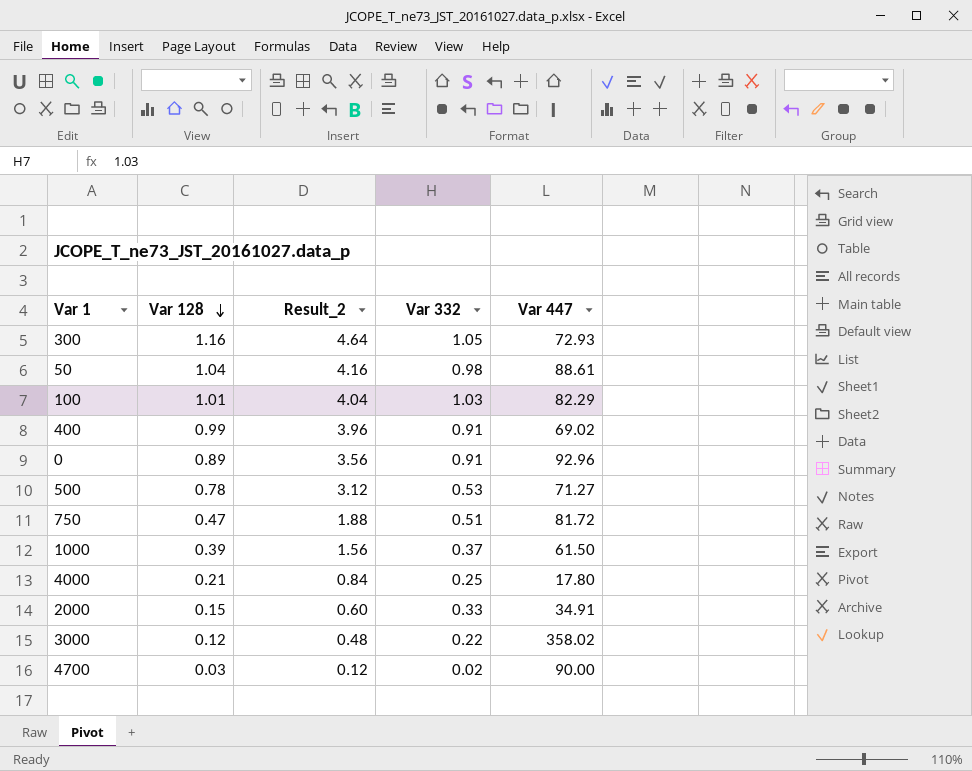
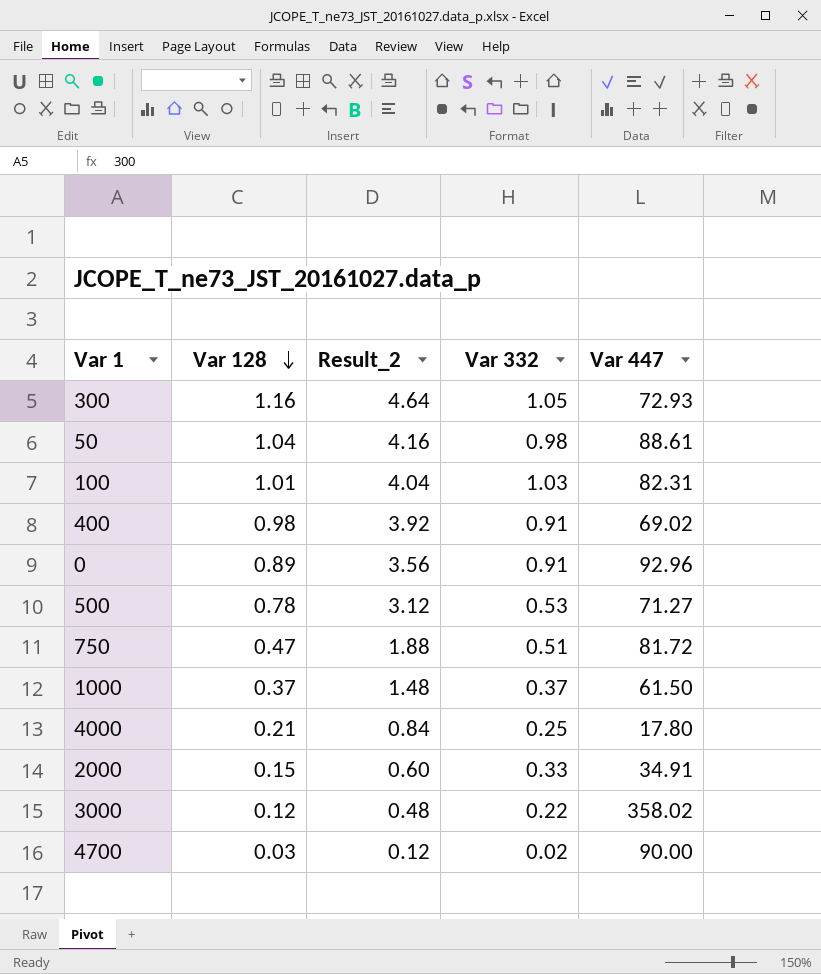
100 | Var 447: 82.29 -> 82.31
400 | Var 128: 0.99 -> 0.98
400 | Result_2: 3.96 -> 3.92
1000 | Var 128: 0.39 -> 0.37
1000 | Result_2: 1.56 -> 1.48

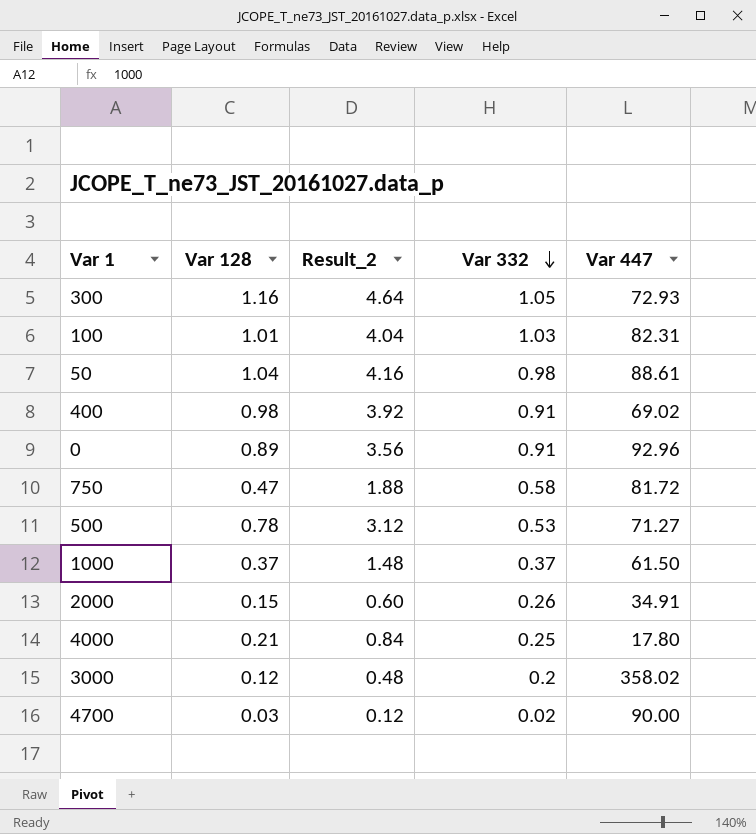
row order: Var 128 descending -> Var 332 descending
750 | Var 332: 0.51 -> 0.58
2000 | Var 332: 0.33 -> 0.26
3000 | Var 332: 0.22 -> 0.2

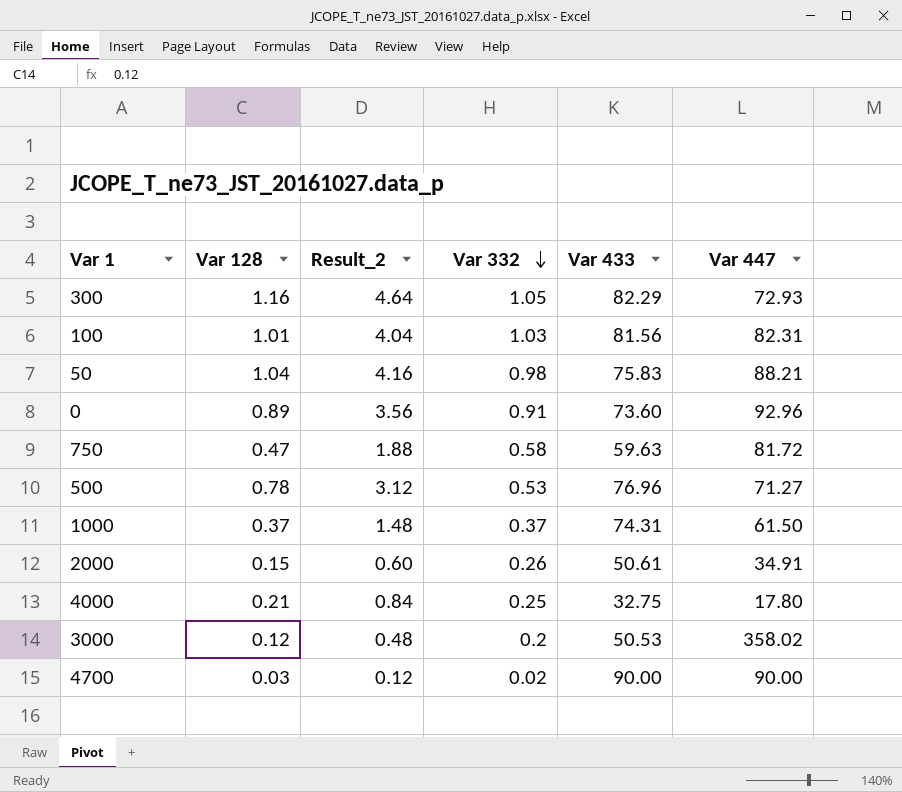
column Var 433 | position: none -> 5
row 400: 0.98 | 3.92 | 0.91 | 69.02 -> none
50 | Var 447: 88.61 -> 88.21

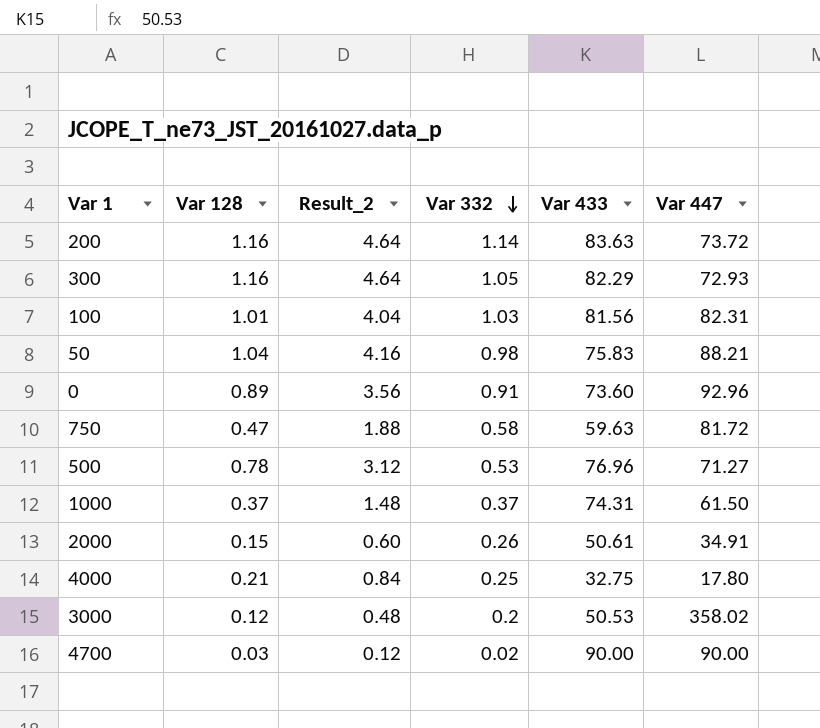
row 200: none -> 1.16 | 4.64 | 1.14 | 83.63 | 73.72

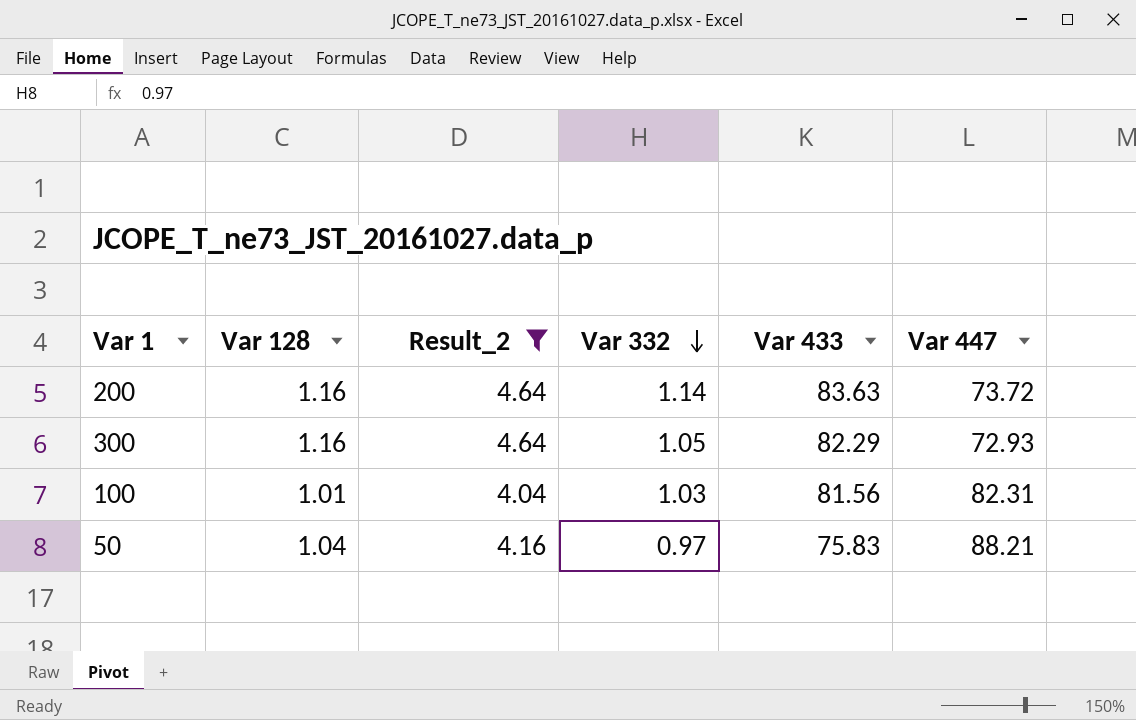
filter: none -> Result_2 >= 4.04
50 | Var 332: 0.98 -> 0.97

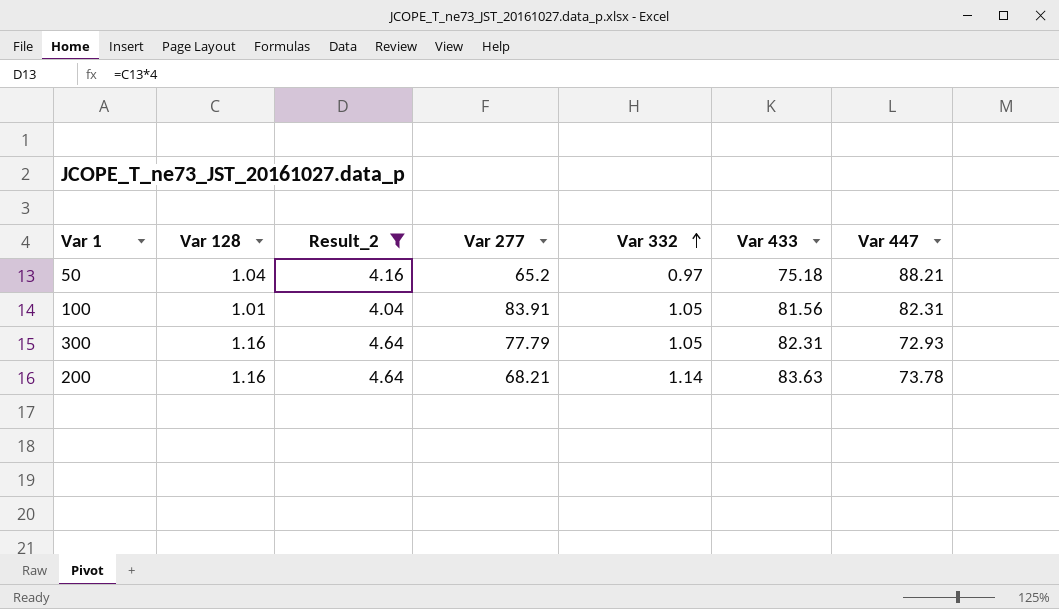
row order: Var 332 descending -> Var 332 ascending
column Var 277 | position: none -> 4
50 | Var 433: 75.83 -> 75.18
100 | Var 332: 1.03 -> 1.05
300 | Var 433: 82.29 -> 82.31
200 | Var 447: 73.72 -> 73.78

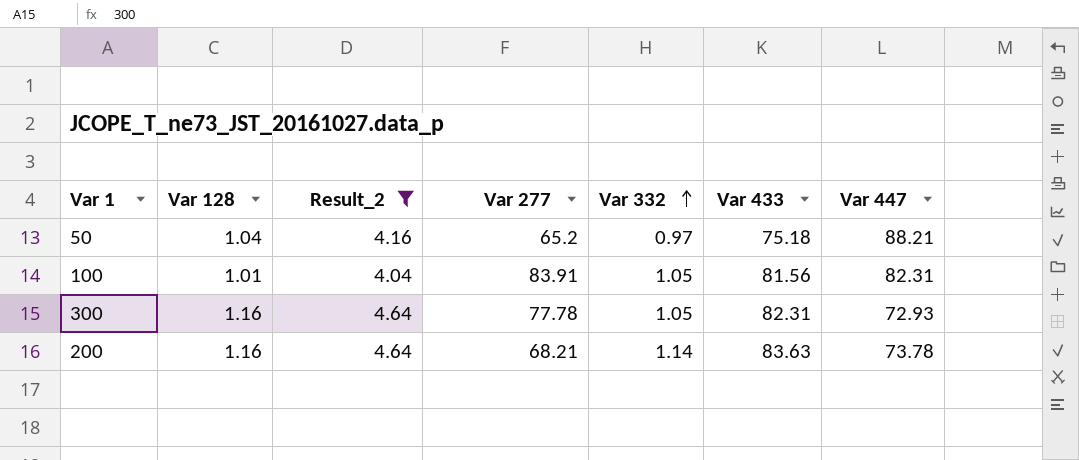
300 | Var 277: 77.79 -> 77.78

